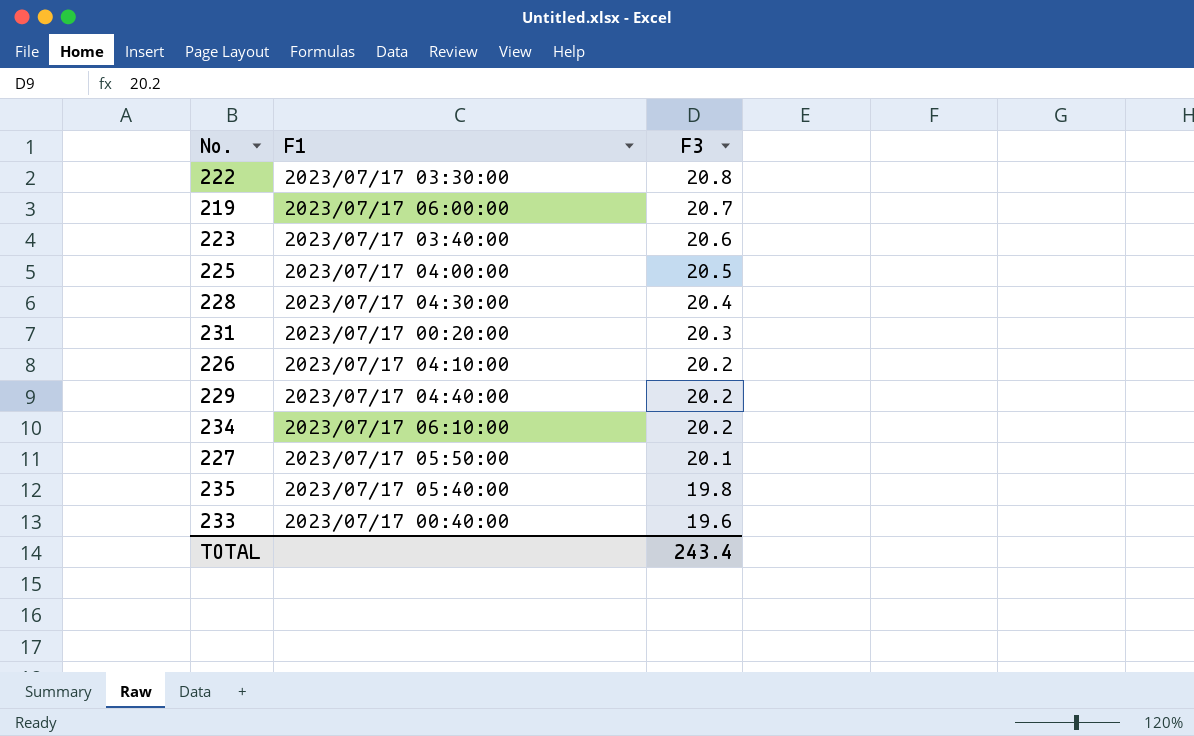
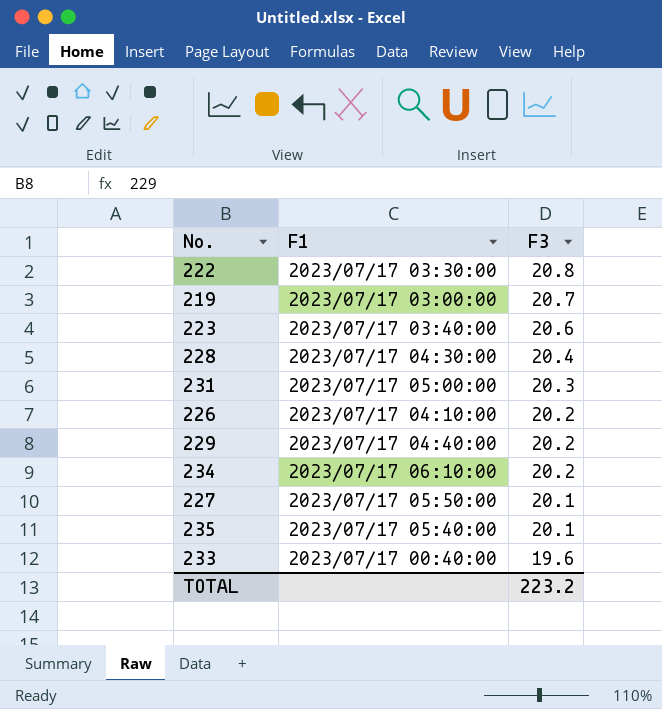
row 225: 2023/07/17 04:00:00 | 20.5 -> none
219 | F1: 2023/07/17 06:00:00 -> 2023/07/17 03:00:00
231 | F1: 2023/07/17 00:20:00 -> 2023/07/17 05:00:00
235 | F3: 19.8 -> 20.1
TOTAL | F3: 243.4 -> 223.2

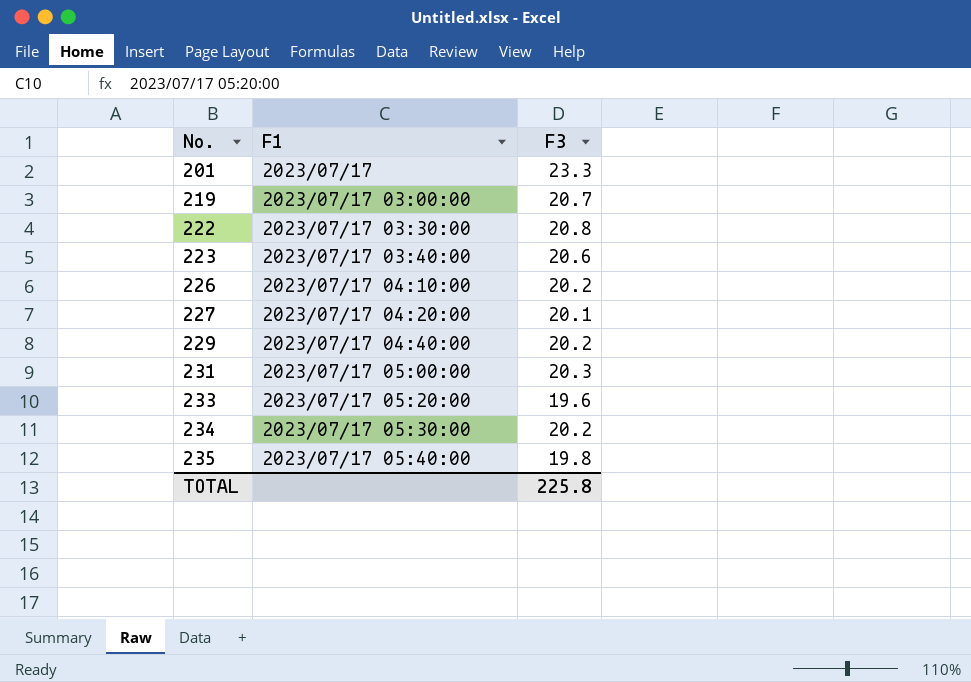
row order: F3 descending -> No. ascending
row 228: 2023/07/17 04:30:00 | 20.4 -> none
row 201: none -> 2023/07/17 | 23.3
227 | F1: 2023/07/17 05:50:00 -> 2023/07/17 04:20:00
233 | F1: 2023/07/17 00:40:00 -> 2023/07/17 05:20:00
234 | F1: 2023/07/17 06:10:00 -> 2023/07/17 05:30:00
235 | F3: 20.1 -> 19.8
TOTAL | F3: 223.2 -> 225.8

